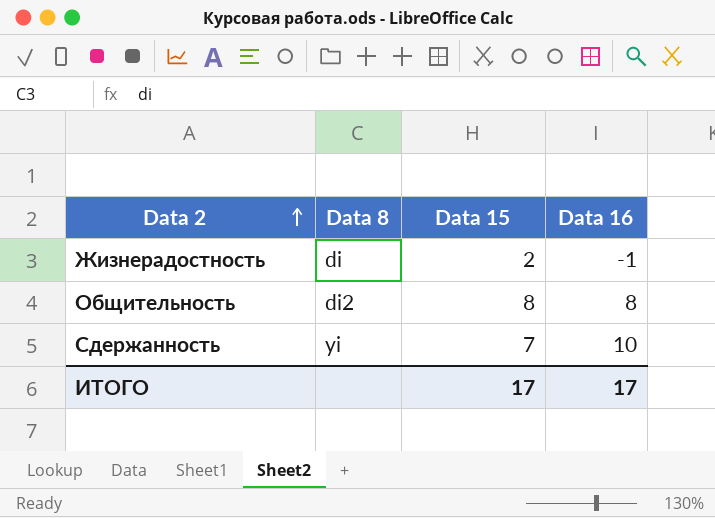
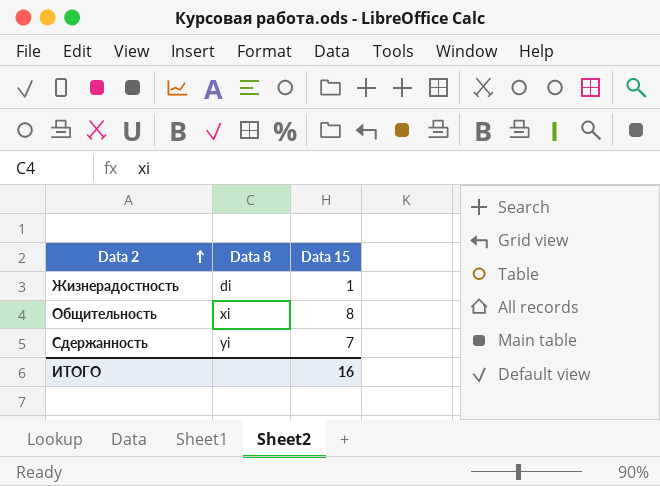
column Data 16 | position: 4 -> none
Жизнерадостность | Data 15: 2 -> 1
Общительность | Data 8: di2 -> xi
ИТОГО | Data 15: 17 -> 16

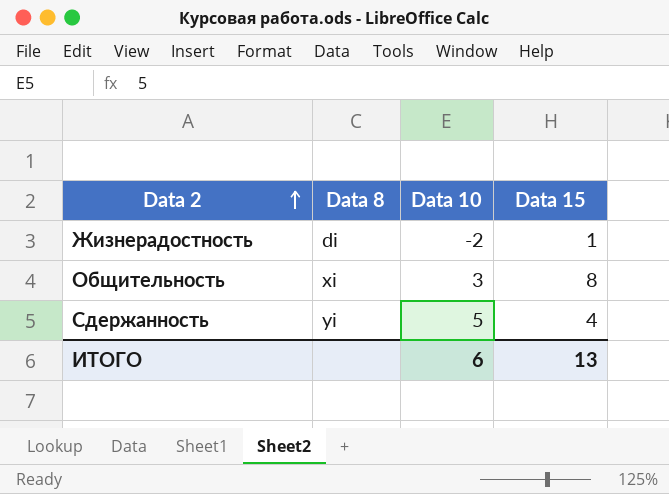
column Data 10 | position: none -> 3
Сдержанность | Data 15: 7 -> 4
ИТОГО | Data 15: 16 -> 13

